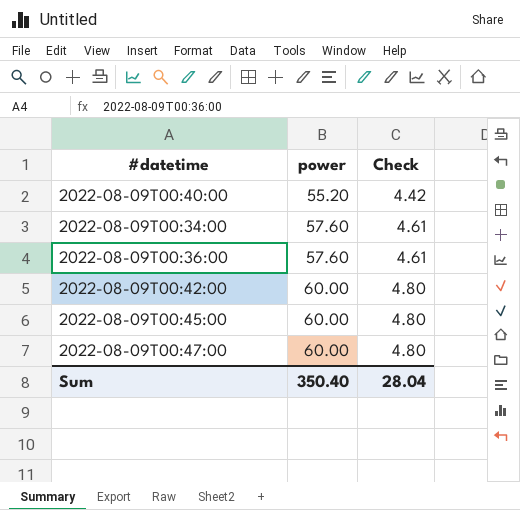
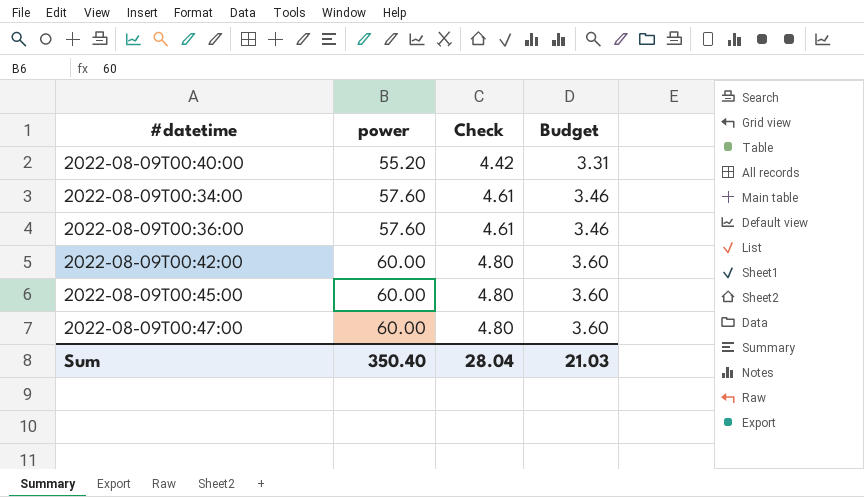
column Budget | formula: none -> [power] * 0.06

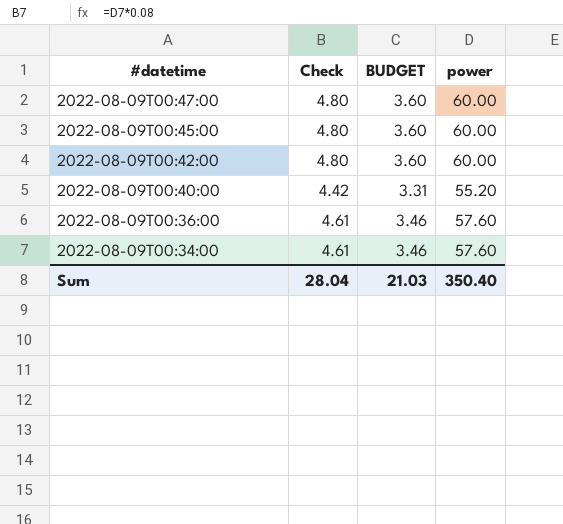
row order: power ascending -> #datetime descending
column name: Budget -> BUDGET
column power | position: 2 -> 4

